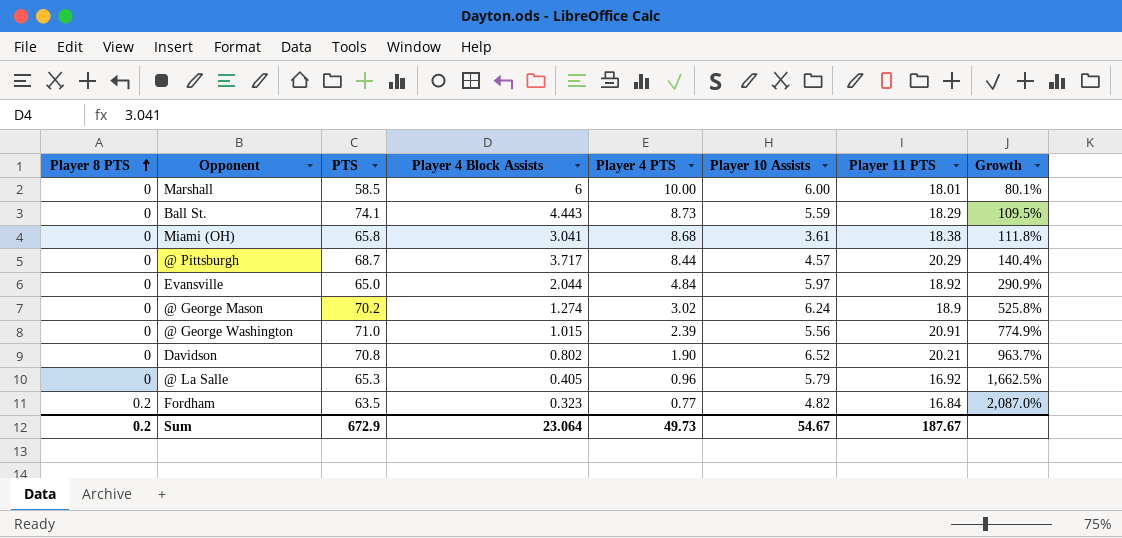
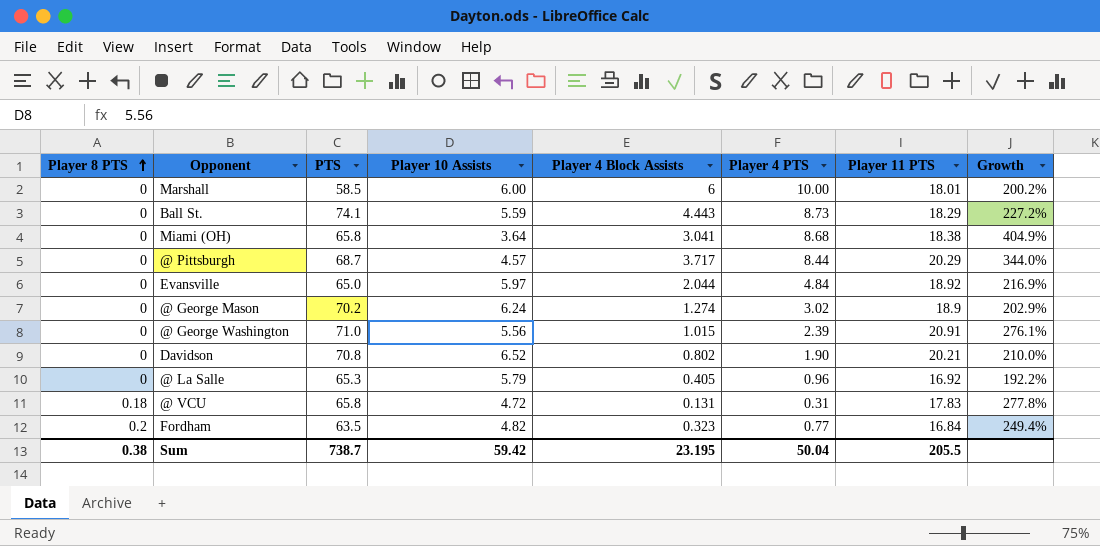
column Player 10 Assists | position: 6 -> 4
column Growth | formula: ([Player 11 PTS] - [Player 4 PTS]) / [Player 4 PTS] -> ([Player 11 PTS] - [Player 10 Assists]) / [Player 10 Assists]
Miami (OH) | Player 10 Assists: 3.61 -> 3.64
row @ VCU: none -> 0.18 | 65.8 | 4.72 | 0.131 | 0.31 | 17.83 | 277.8%
Sum | Player 8 PTS: 0.2 -> 0.38
Sum | PTS: 672.9 -> 738.7
Sum | Player 10 Assists: 54.67 -> 59.42
Sum | Player 4 Block Assists: 23.064 -> 23.195
Sum | Player 4 PTS: 49.73 -> 50.04
Sum | Player 11 PTS: 187.67 -> 205.5

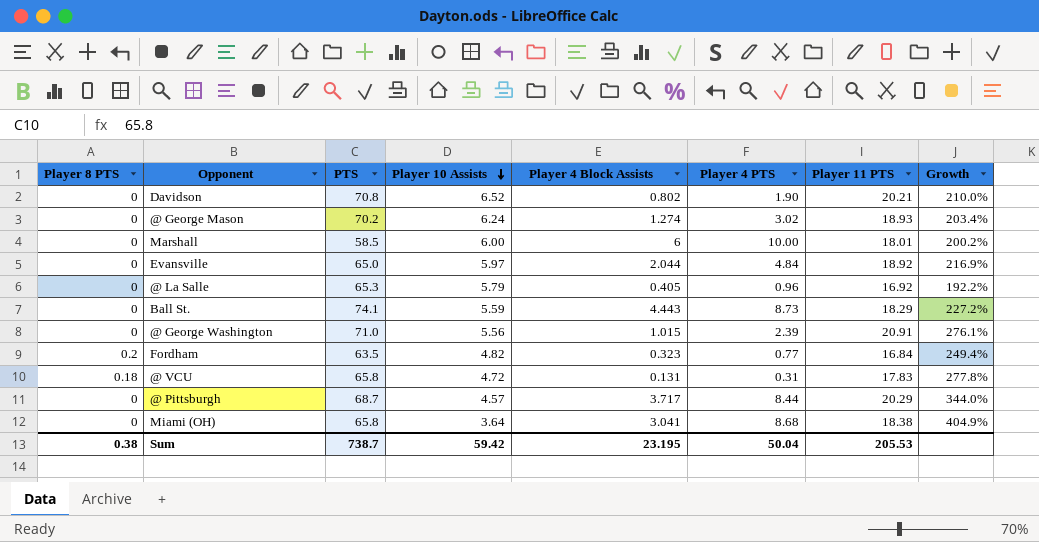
row order: Player 8 PTS ascending -> Player 10 Assists descending
@ George Mason | Player 11 PTS: 18.9 -> 18.93
@ George Mason | Growth: 202.9% -> 203.4%
Sum | Player 11 PTS: 205.5 -> 205.53

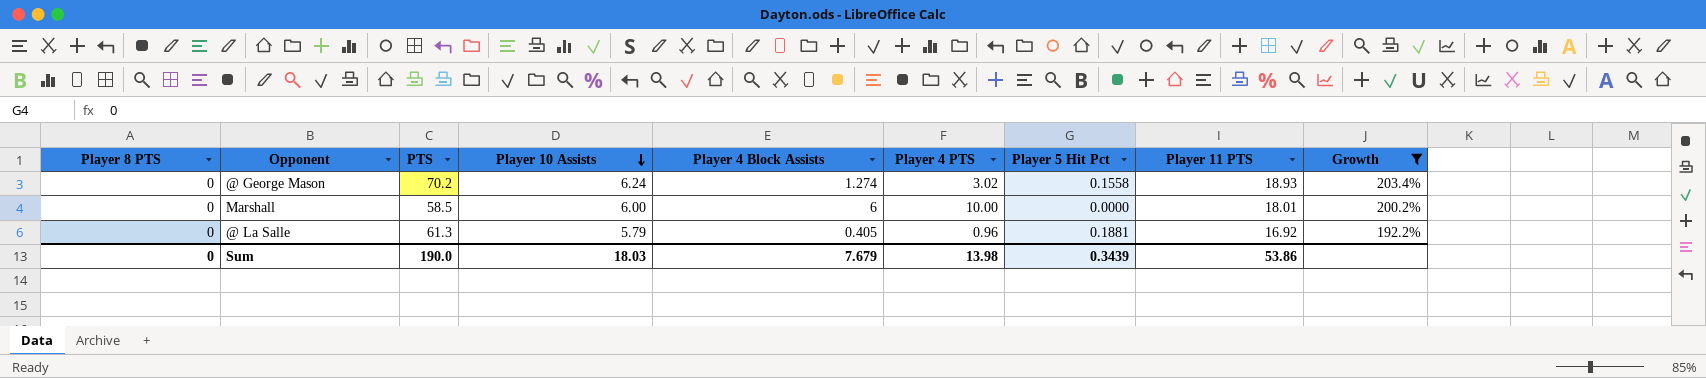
filter: none -> Growth <= 203.4%
column Player 5 Hit Pct | position: none -> 7
@ La Salle | PTS: 65.3 -> 61.3
Sum | Player 8 PTS: 0.38 -> 0
Sum | PTS: 738.7 -> 190.0
Sum | Player 10 Assists: 59.42 -> 18.03
Sum | Player 4 Block Assists: 23.195 -> 7.679
Sum | Player 4 PTS: 50.04 -> 13.98
Sum | Player 11 PTS: 205.53 -> 53.86

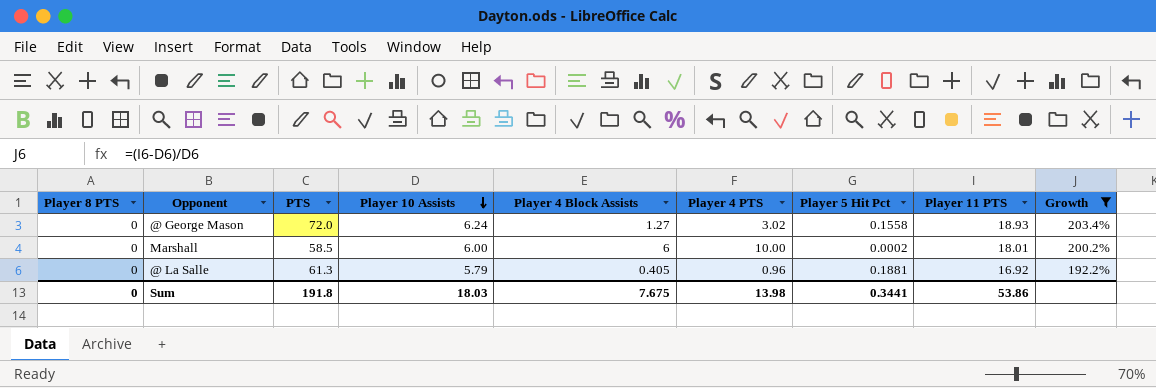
@ George Mason | PTS: 70.2 -> 72.0
@ George Mason | Player 4 Block Assists: 1.274 -> 1.27
Marshall | Player 5 Hit Pct: 0.0000 -> 0.0002
Sum | PTS: 190.0 -> 191.8
Sum | Player 4 Block Assists: 7.679 -> 7.675
Sum | Player 5 Hit Pct: 0.3439 -> 0.3441

